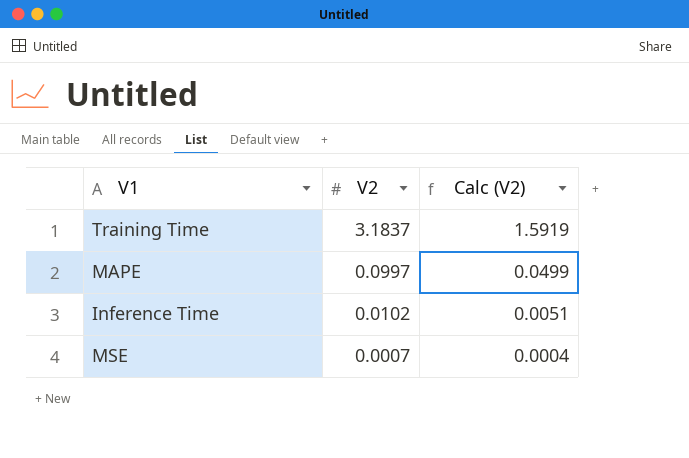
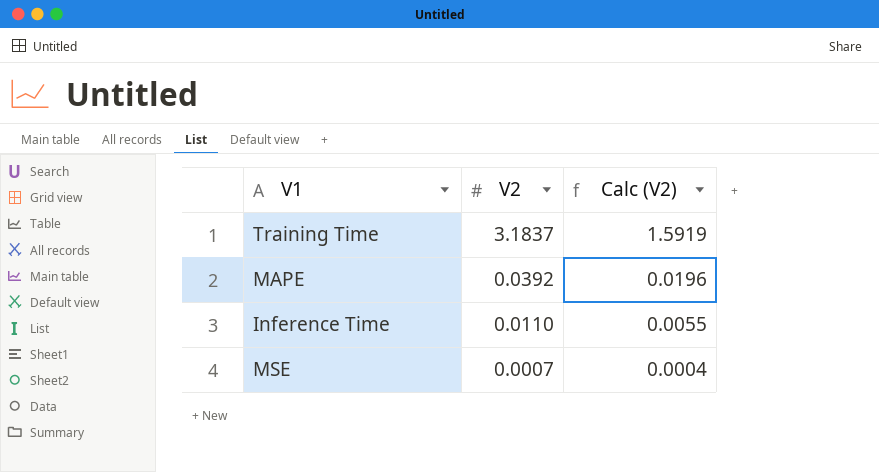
MAPE | V2: 0.0997 -> 0.0392
MAPE | Calc (V2): 0.0499 -> 0.0196
Inference Time | V2: 0.0102 -> 0.0110
Inference Time | Calc (V2): 0.0051 -> 0.0055

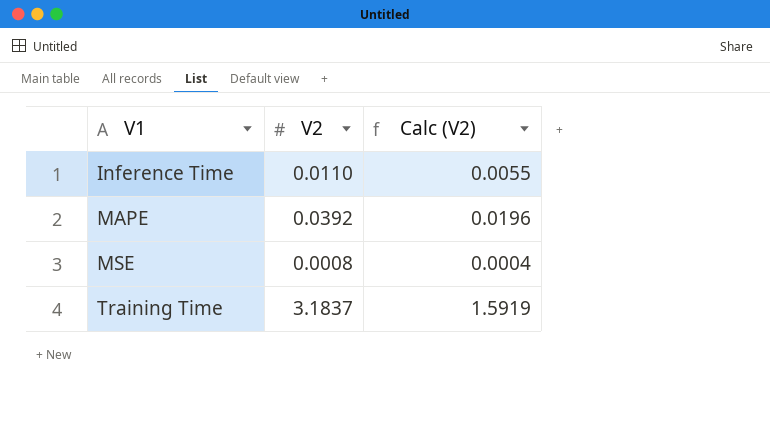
row order: V2 descending -> V1 ascending
MSE | V2: 0.0007 -> 0.0008

